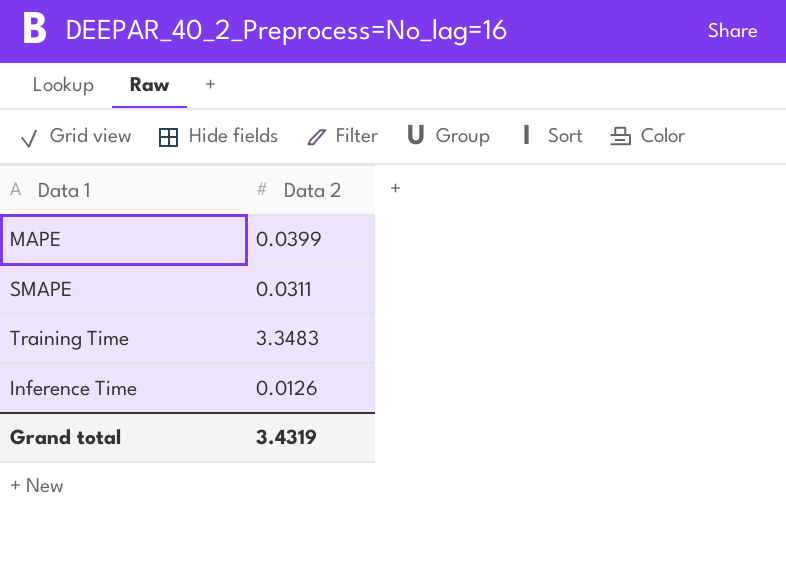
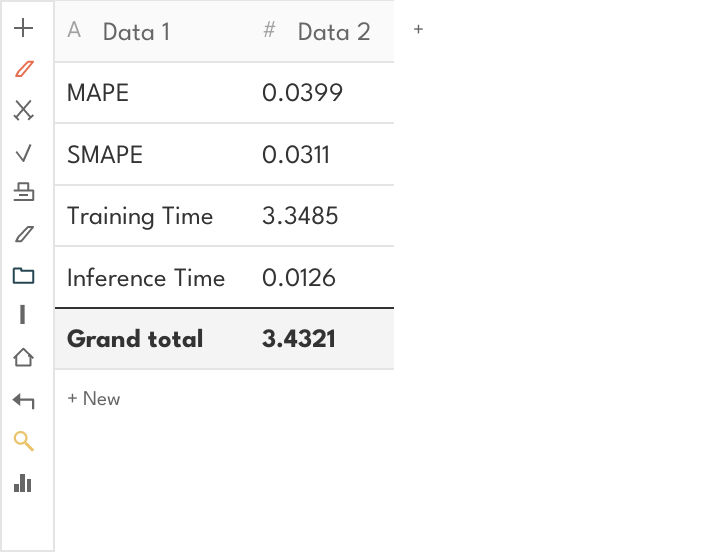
Training Time | Data 2: 3.3483 -> 3.3485
Grand total | Data 2: 3.4319 -> 3.4321

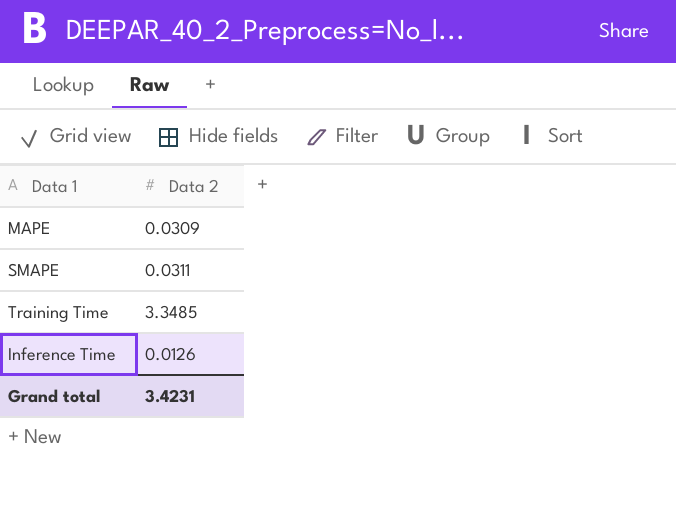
MAPE | Data 2: 0.0399 -> 0.0309
Grand total | Data 2: 3.4321 -> 3.4231

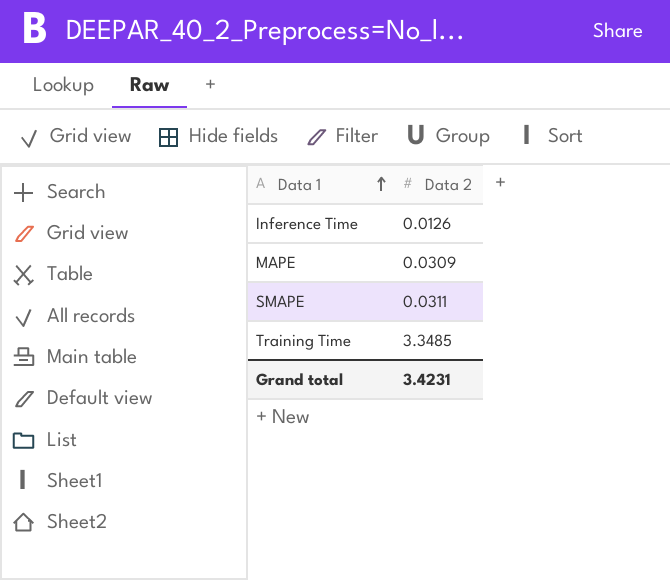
row order: none -> Data 1 ascending

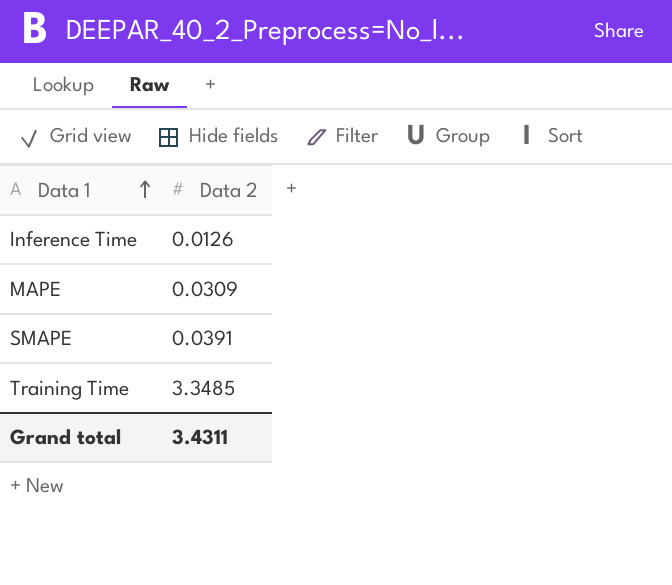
SMAPE | Data 2: 0.0311 -> 0.0391
Grand total | Data 2: 3.4231 -> 3.4311

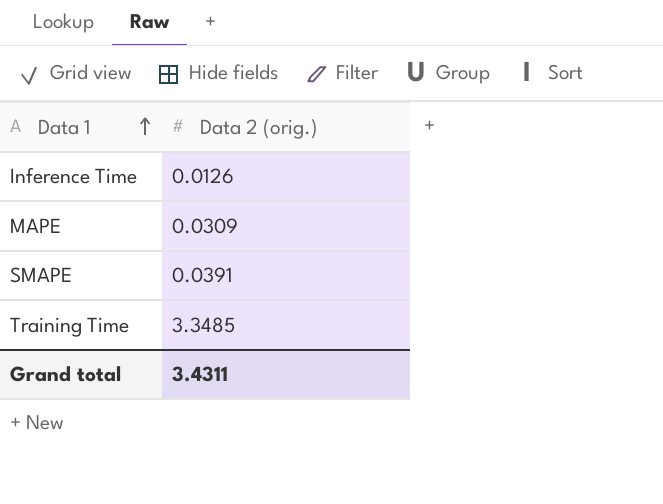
column name: Data 2 -> Data 2 (orig.)

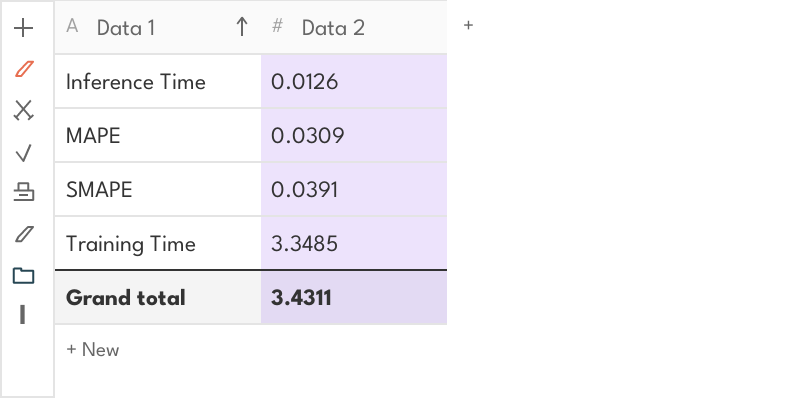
column name: Data 2 (orig.) -> Data 2

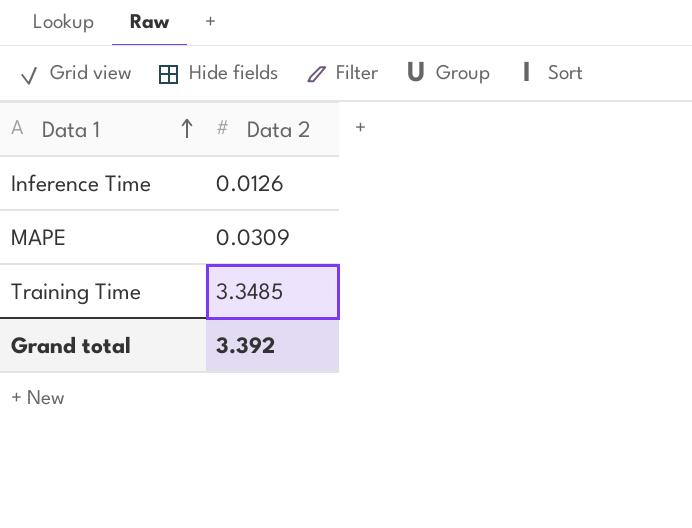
row SMAPE: 0.0391 -> none
Grand total | Data 2: 3.4311 -> 3.392

